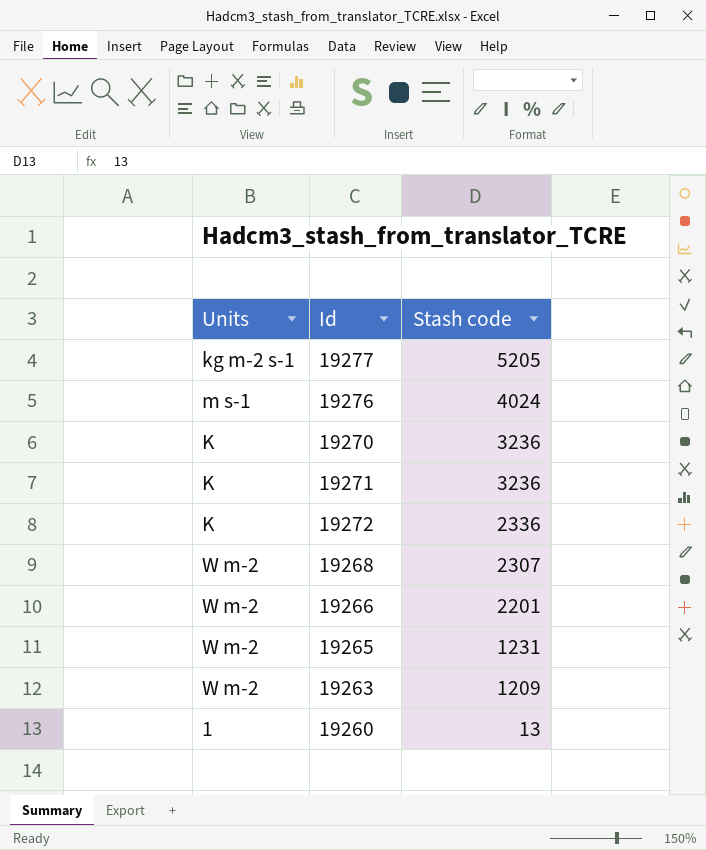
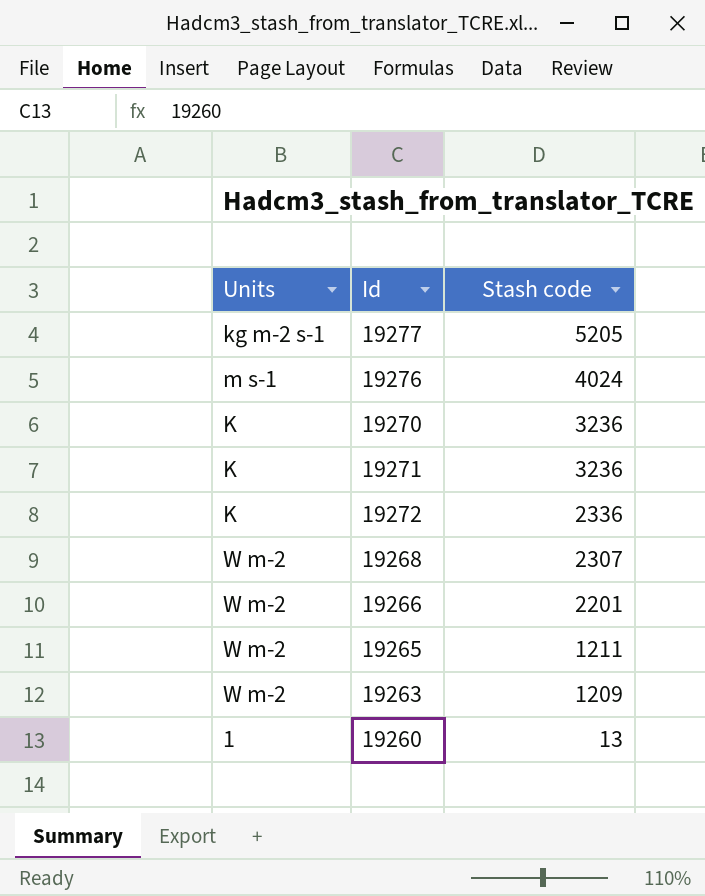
19265 | Stash code: 1231 -> 1211

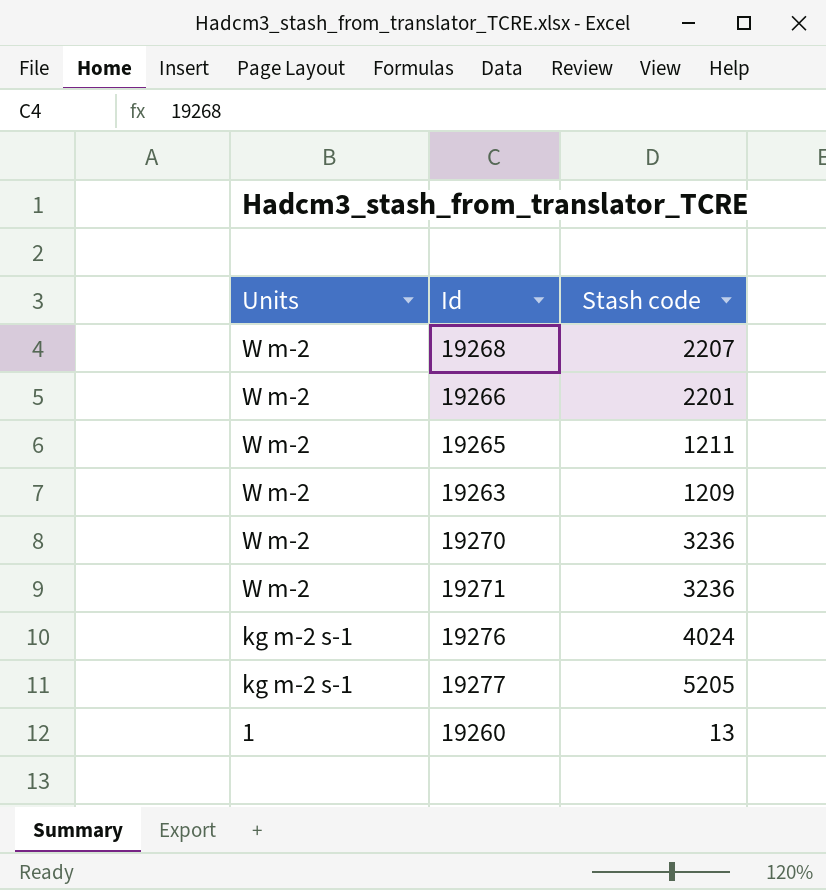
row order: Stash code descending -> Units descending
row 19272: K | 2336 -> none
19268 | Stash code: 2307 -> 2207
19270 | Units: K -> W m-2
19271 | Units: K -> W m-2
19276 | Units: m s-1 -> kg m-2 s-1

